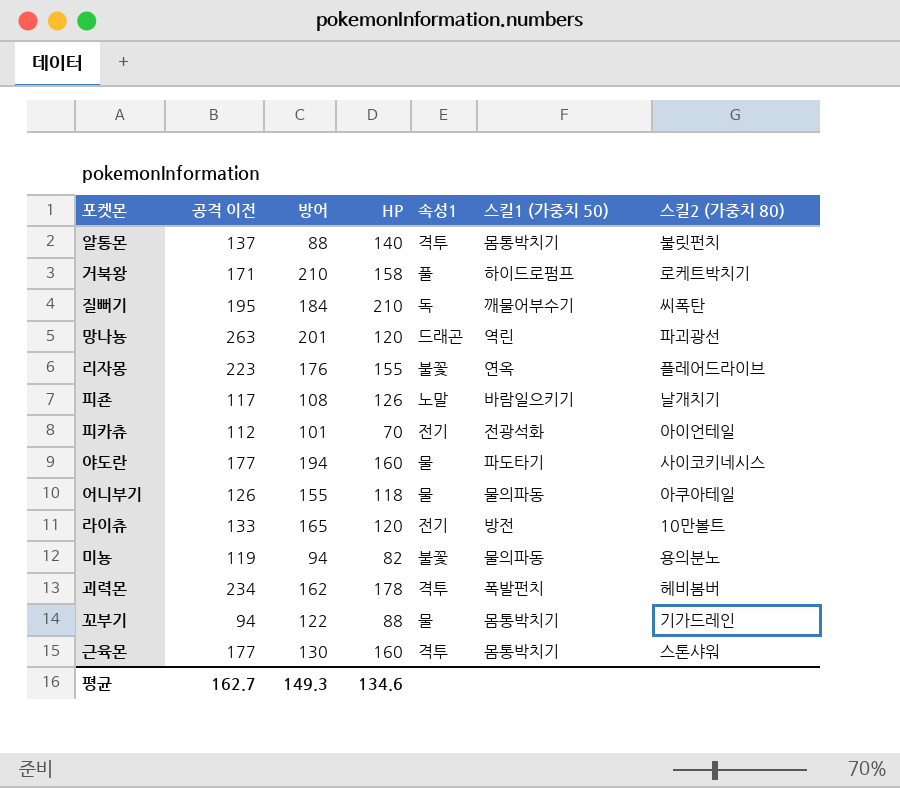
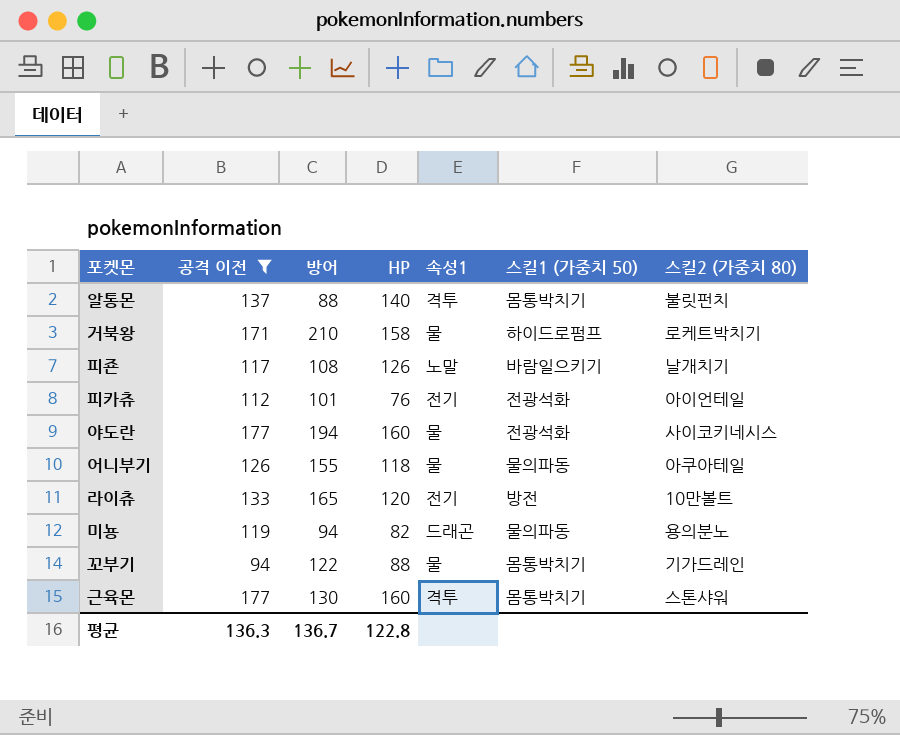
filter: none -> 공격 이전 <= 177
거북왕 | 속성1: 풀 -> 물
피카츄 | HP: 70 -> 76
야도란 | 스킬1 (가중치 50): 파도타기 -> 전광석화
미뇽 | 속성1: 불꽃 -> 드래곤
평균 | 공격 이전: 162.7 -> 136.3
평균 | 방어: 149.3 -> 136.7
평균 | HP: 134.6 -> 122.8

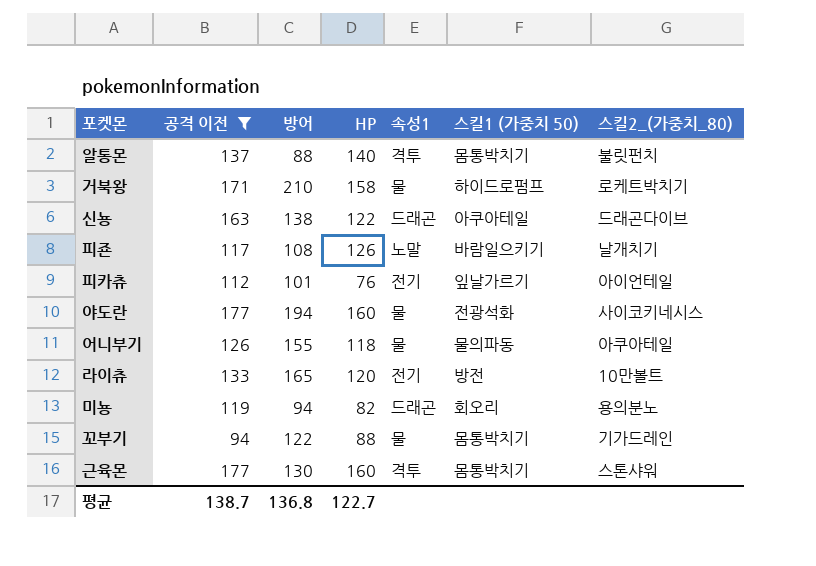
column name: 스킬2 (가중치 80) -> 스킬2_(가중치_80)
row 신뇽: none -> 163 | 138 | 122 | 드래곤 | 아쿠아테일 | 드래곤다이브
피카츄 | 스킬1 (가중치 50): 전광석화 -> 잎날가르기
미뇽 | 스킬1 (가중치 50): 물의파동 -> 회오리
평균 | 공격 이전: 136.3 -> 138.7
평균 | 방어: 136.7 -> 136.8
평균 | HP: 122.8 -> 122.7

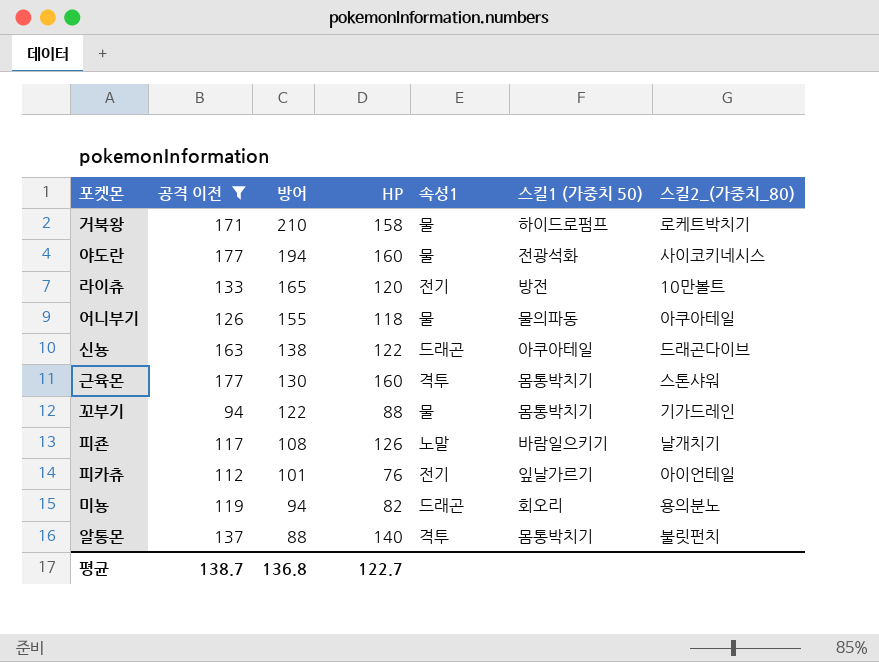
row order: none -> 방어 descending

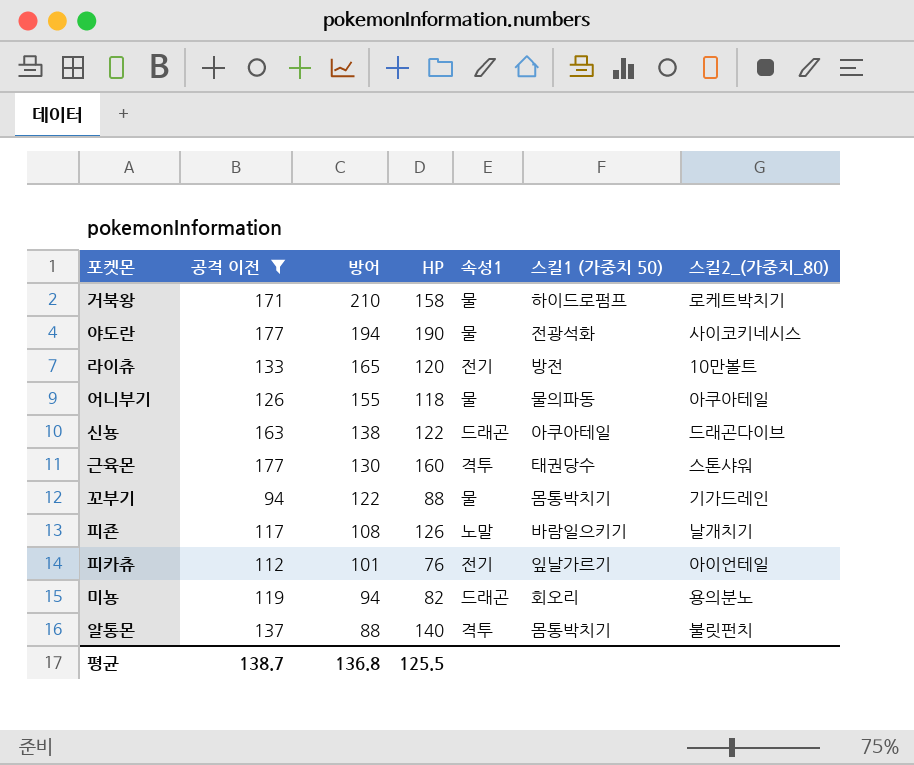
야도란 | HP: 160 -> 190
근육몬 | 스킬1 (가중치 50): 몸통박치기 -> 태권당수
평균 | HP: 122.7 -> 125.5

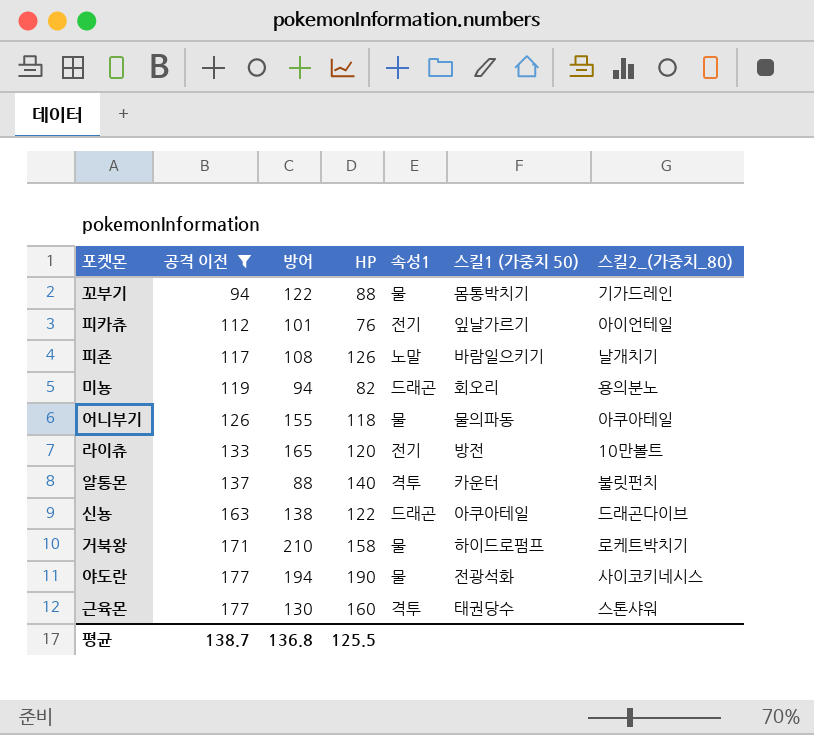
row order: 방어 descending -> 공격 이전 ascending
알통몬 | 스킬1 (가중치 50): 몸통박치기 -> 카운터

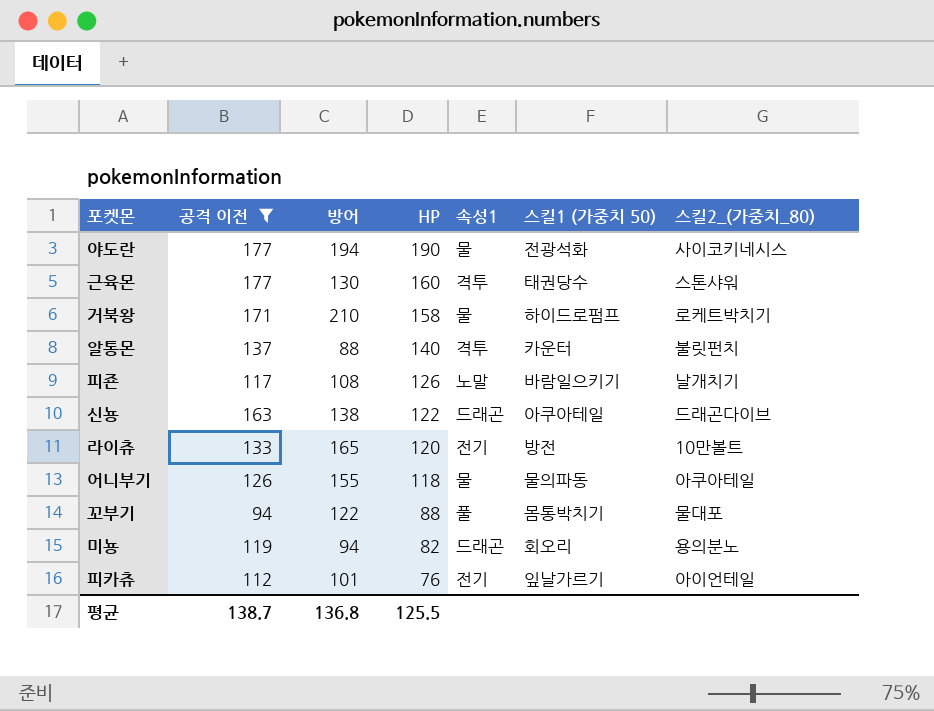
row order: 공격 이전 ascending -> HP descending
꼬부기 | 속성1: 물 -> 풀
꼬부기 | 스킬2_(가중치_80): 기가드레인 -> 물대포

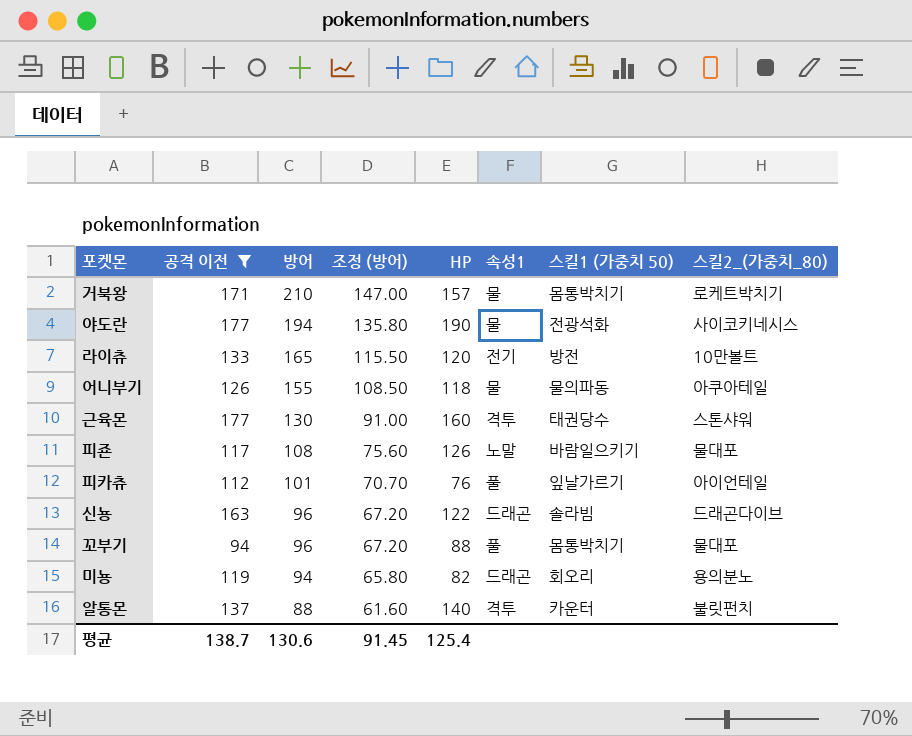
row order: HP descending -> 방어 descending
column 조정 (방어) | formula: none -> [방어] * 0.7
거북왕 | HP: 158 -> 157
거북왕 | 스킬1 (가중치 50): 하이드로펌프 -> 몸통박치기
피죤 | 스킬2_(가중치_80): 날개치기 -> 물대포
피카츄 | 속성1: 전기 -> 풀
신뇽 | 방어: 138 -> 96
신뇽 | 스킬1 (가중치 50): 아쿠아테일 -> 솔라빔
꼬부기 | 방어: 122 -> 96
평균 | 방어: 136.8 -> 130.6
평균 | HP: 125.5 -> 125.4

